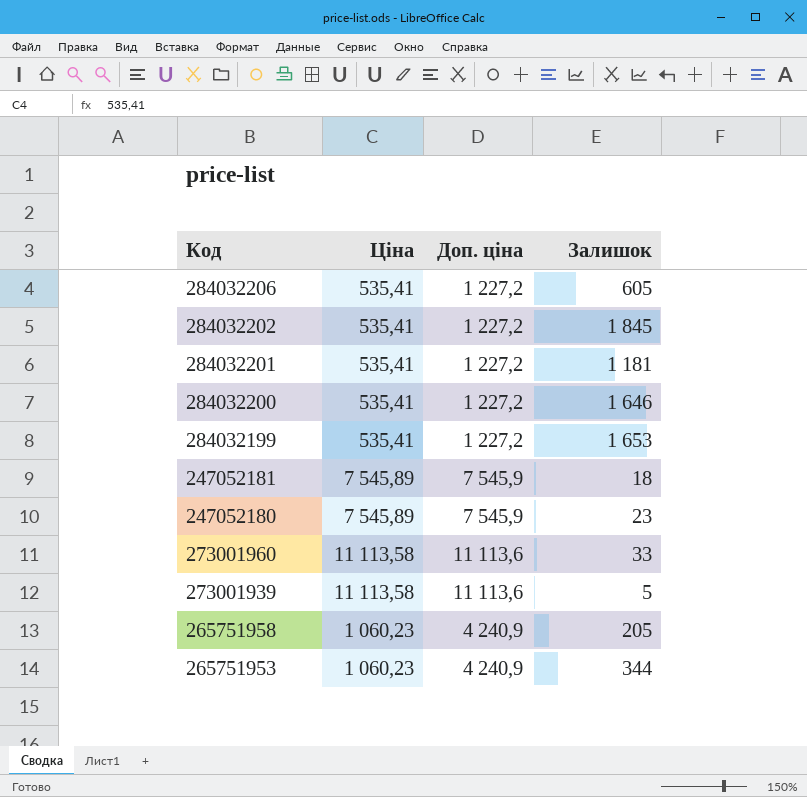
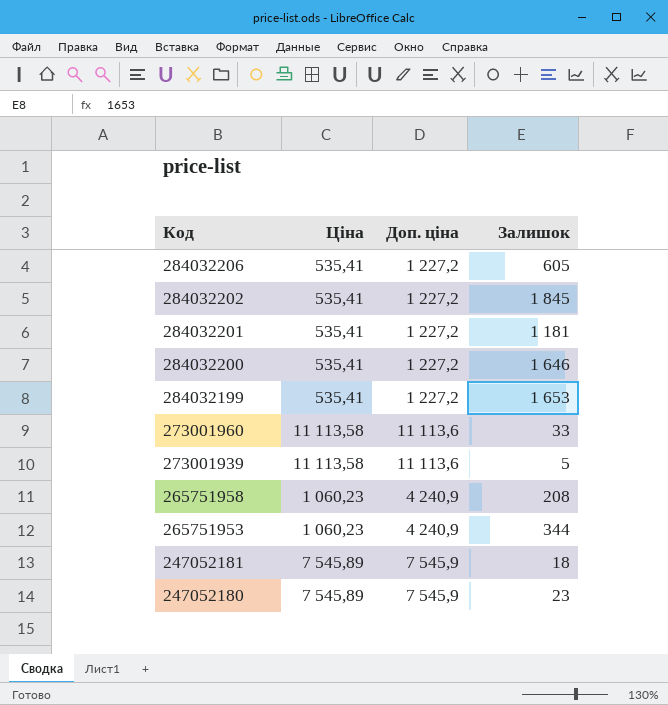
row order: none -> Код descending
265751958 | Залишок: 205 -> 208

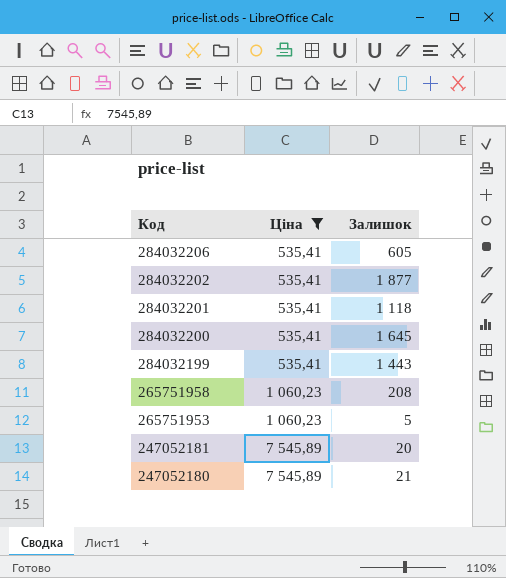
filter: none -> Ціна != 11 113,58
column Доп. ціна | position: 3 -> none
284032202 | Залишок: 1 845 -> 1 877
284032201 | Залишок: 1 181 -> 1 118
284032200 | Залишок: 1 646 -> 1 645
284032199 | Залишок: 1 653 -> 1 443
265751953 | Залишок: 344 -> 5
247052181 | Залишок: 18 -> 20
247052180 | Залишок: 23 -> 21

